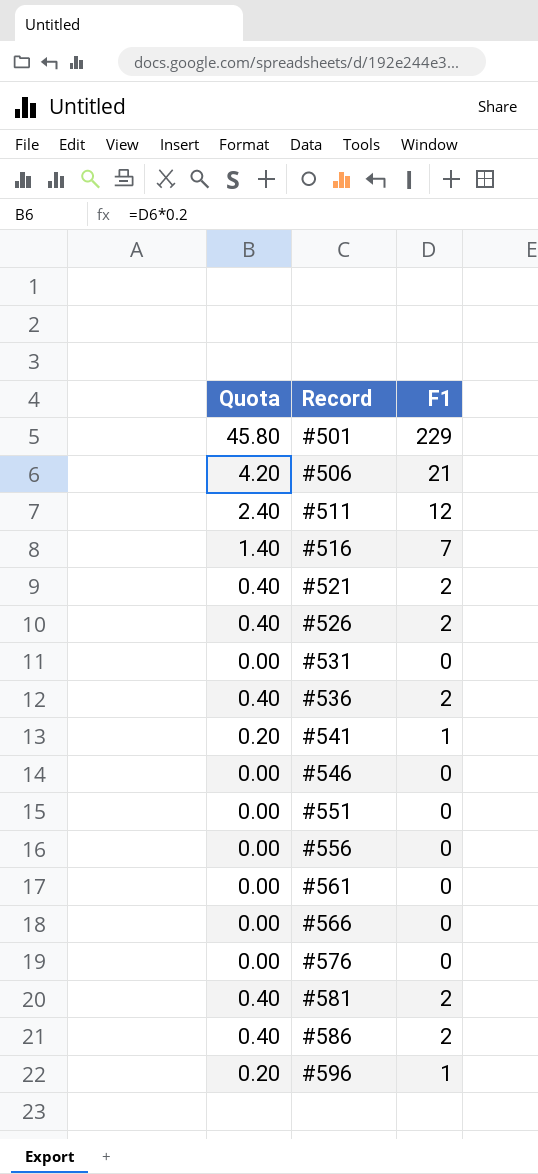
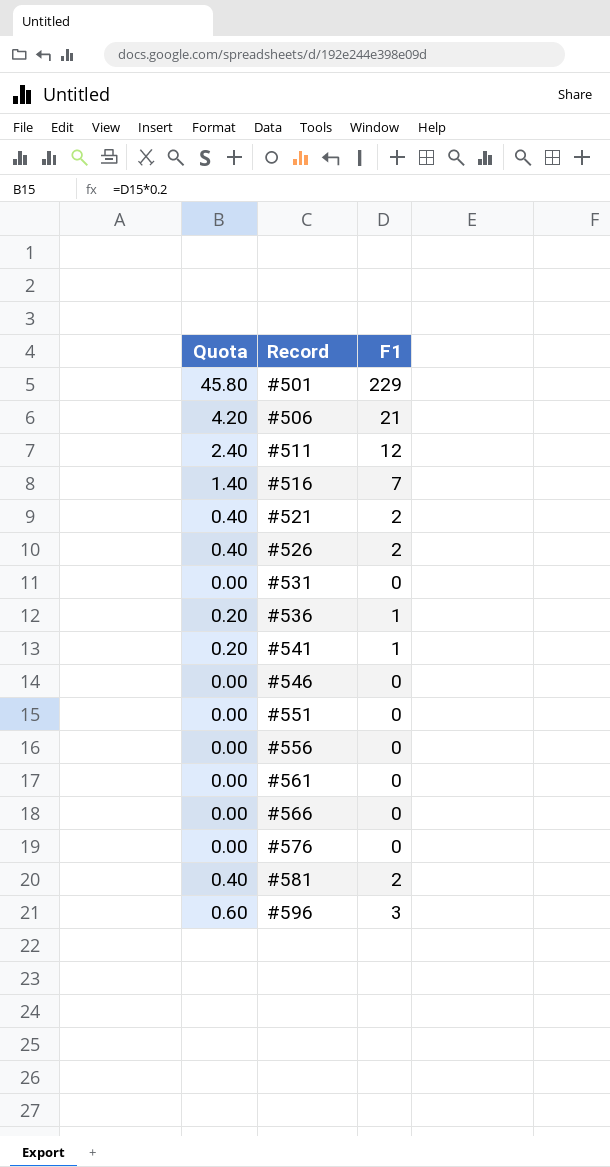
row #586: 0.40 | 2 -> none
#536 | Quota: 0.40 -> 0.20
#536 | F1: 2 -> 1
#596 | Quota: 0.20 -> 0.60
#596 | F1: 1 -> 3

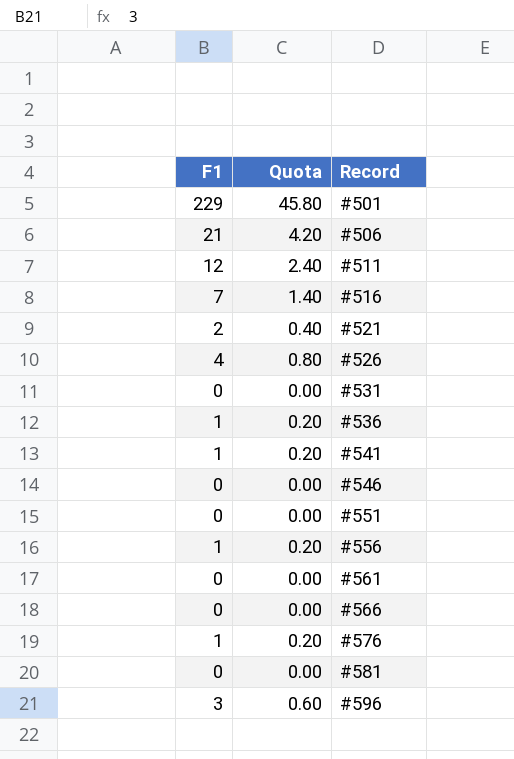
column F1 | position: 3 -> 1
#526 | F1: 2 -> 4
#526 | Quota: 0.40 -> 0.80
#556 | F1: 0 -> 1
#556 | Quota: 0.00 -> 0.20
#576 | F1: 0 -> 1
#576 | Quota: 0.00 -> 0.20
#581 | F1: 2 -> 0
#581 | Quota: 0.40 -> 0.00

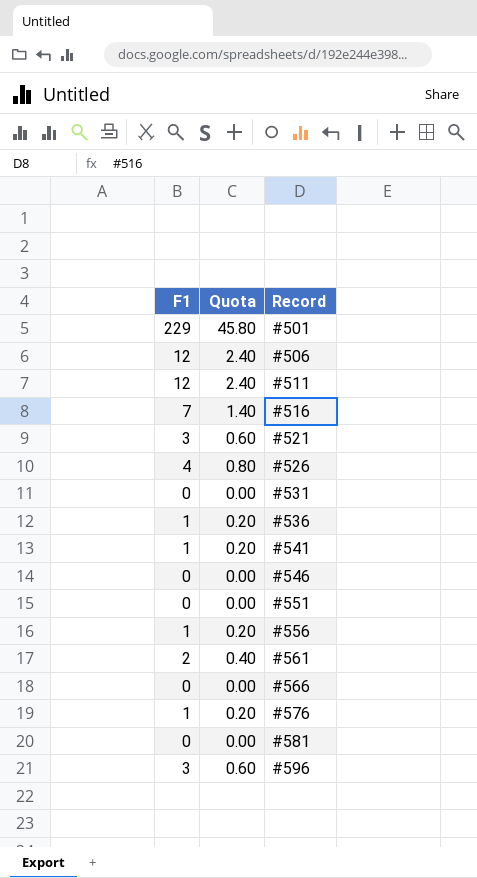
#506 | F1: 21 -> 12
#506 | Quota: 4.20 -> 2.40
#521 | F1: 2 -> 3
#521 | Quota: 0.40 -> 0.60
#561 | F1: 0 -> 2
#561 | Quota: 0.00 -> 0.40

